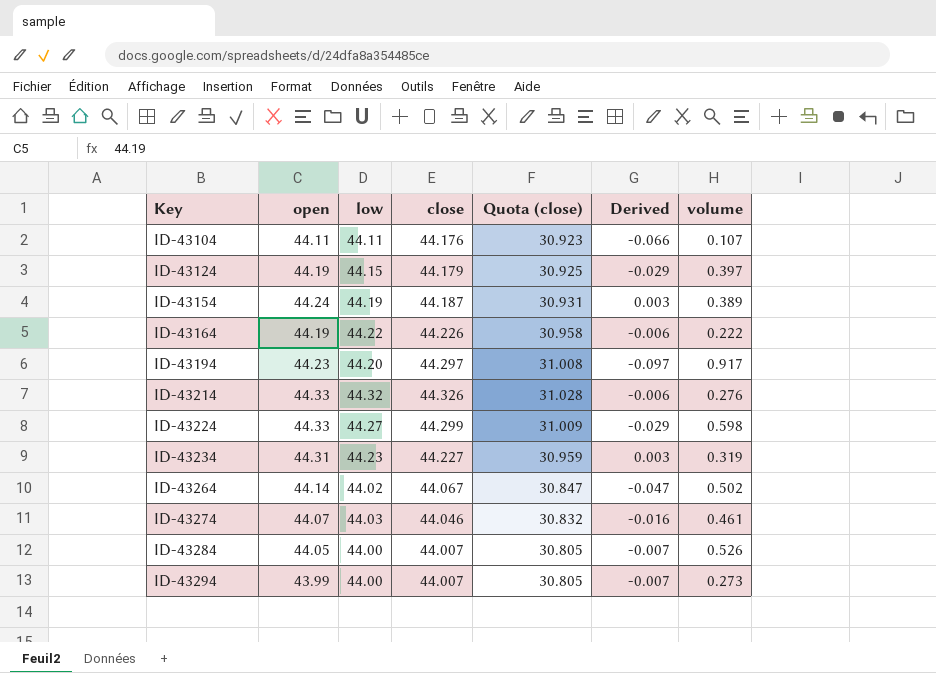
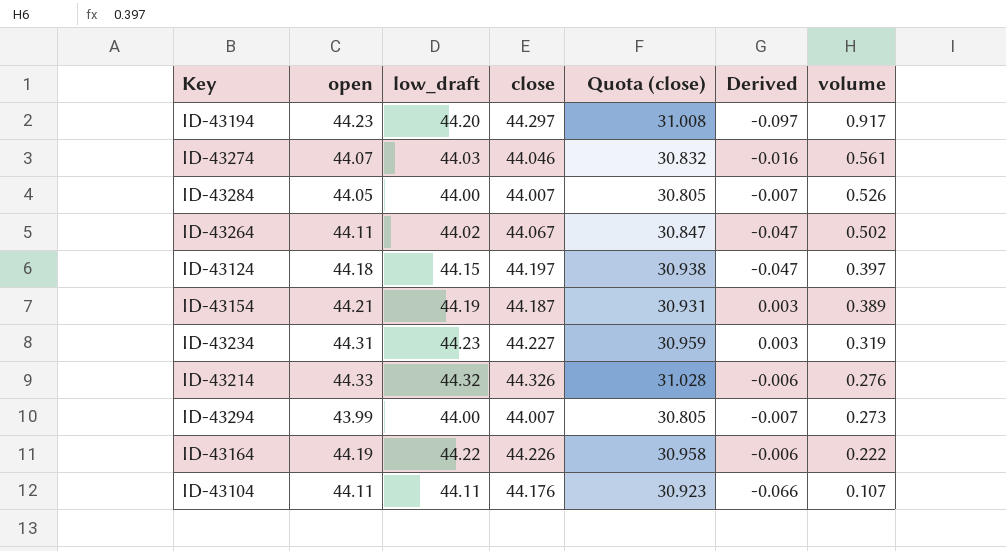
row order: Key ascending -> volume descending
column name: low -> low_draft
row ID-43224: 44.33 | 44.27 | 44.299 | 31.009 | -0.029 | 0.598 -> none
ID-43274 | volume: 0.461 -> 0.561
ID-43264 | open: 44.14 -> 44.11
ID-43124 | open: 44.19 -> 44.18
ID-43124 | close: 44.179 -> 44.197
ID-43124 | Quota (close): 30.925 -> 30.938
ID-43124 | Derived: -0.029 -> -0.047
ID-43154 | open: 44.24 -> 44.21

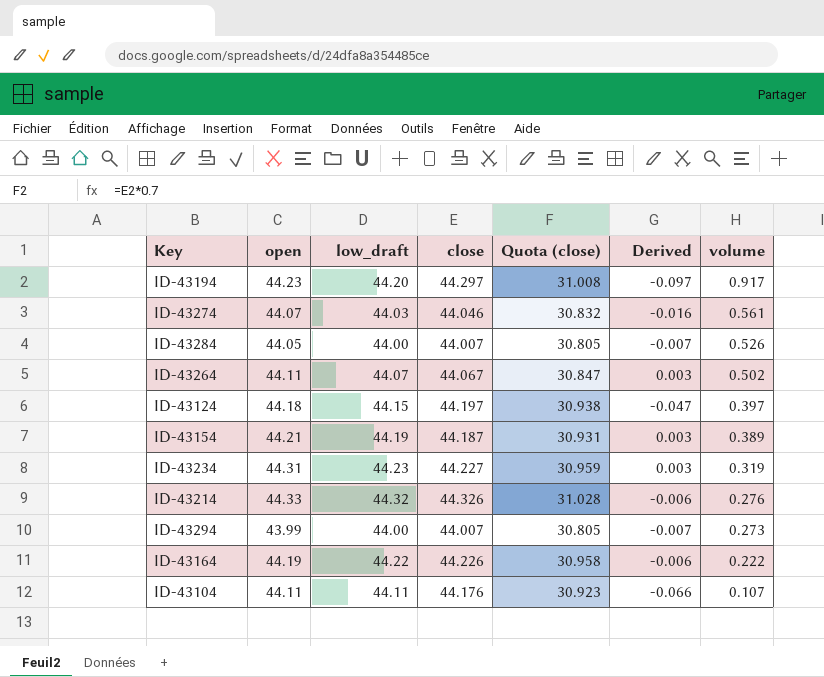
ID-43264 | low_draft: 44.02 -> 44.07
ID-43264 | Derived: -0.047 -> 0.003

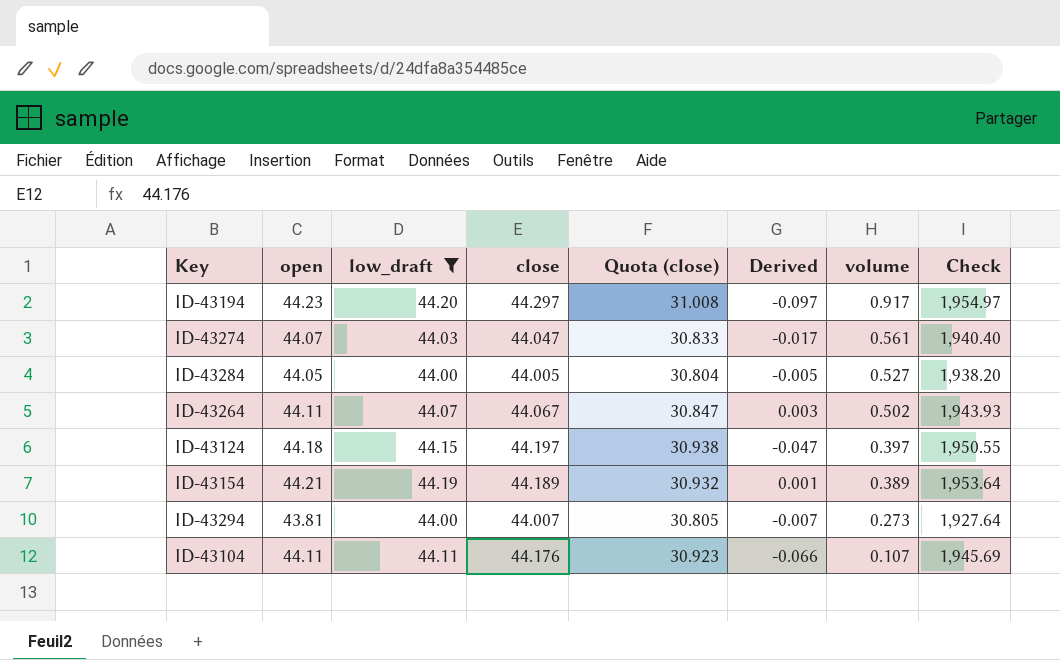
filter: none -> low_draft <= 44.20
column Check | formula: none -> [open] * [low_draft]
ID-43274 | close: 44.046 -> 44.047
ID-43274 | Quota (close): 30.832 -> 30.833
ID-43274 | Derived: -0.016 -> -0.017
ID-43284 | close: 44.007 -> 44.005
ID-43284 | Quota (close): 30.805 -> 30.804
ID-43284 | Derived: -0.007 -> -0.005
ID-43284 | volume: 0.526 -> 0.527
ID-43154 | close: 44.187 -> 44.189
ID-43154 | Quota (close): 30.931 -> 30.932
ID-43154 | Derived: 0.003 -> 0.001
ID-43294 | open: 43.99 -> 43.81

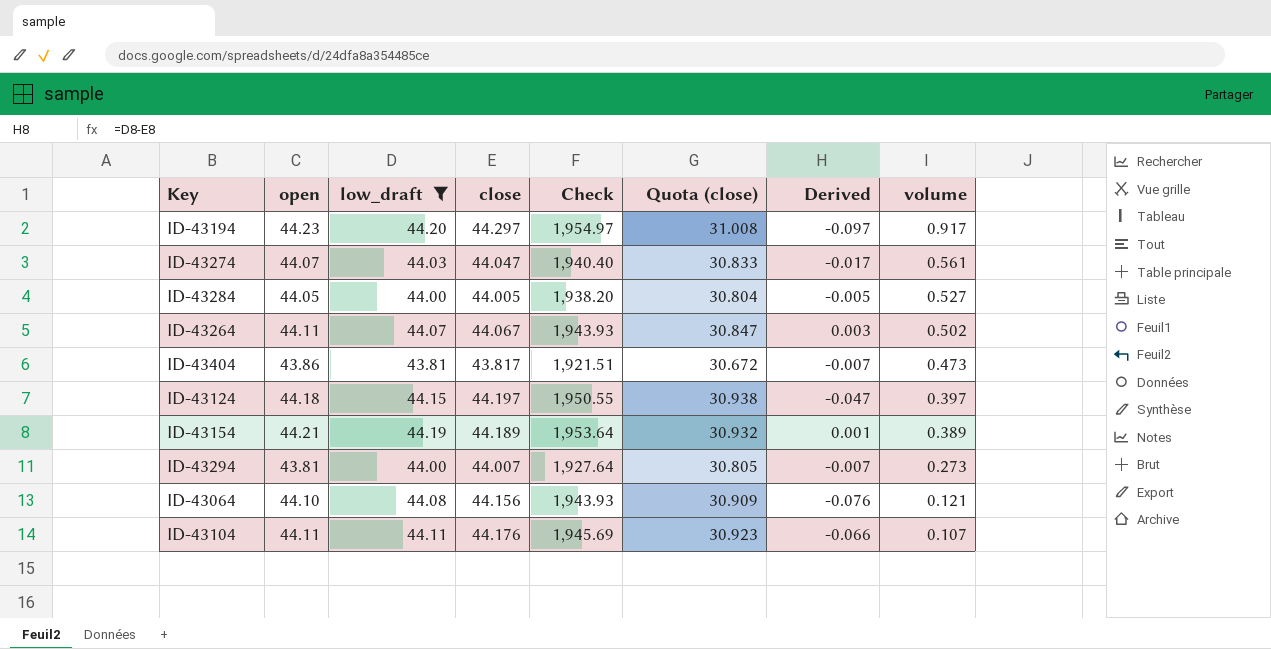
column Check | position: 8 -> 5
row ID-43404: none -> 43.86 | 43.81 | 43.817 | 1,921.51 | 30.672 | -0.007 | 0.473
row ID-43064: none -> 44.10 | 44.08 | 44.156 | 1,943.93 | 30.909 | -0.076 | 0.121

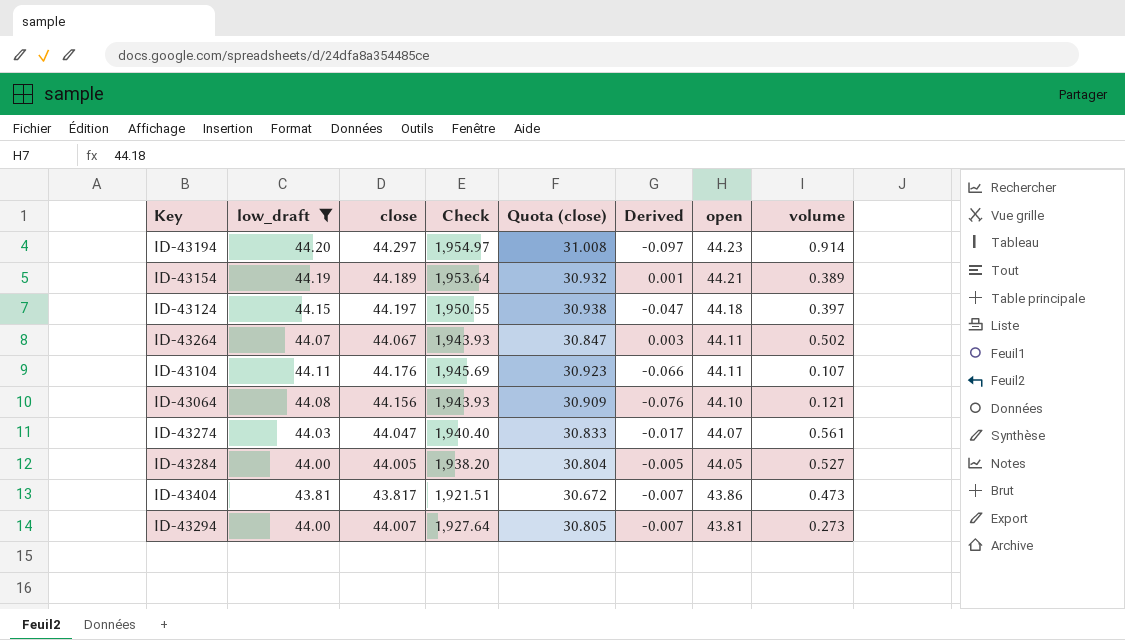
row order: volume descending -> open descending
column open | position: 2 -> 7
ID-43194 | volume: 0.917 -> 0.914

